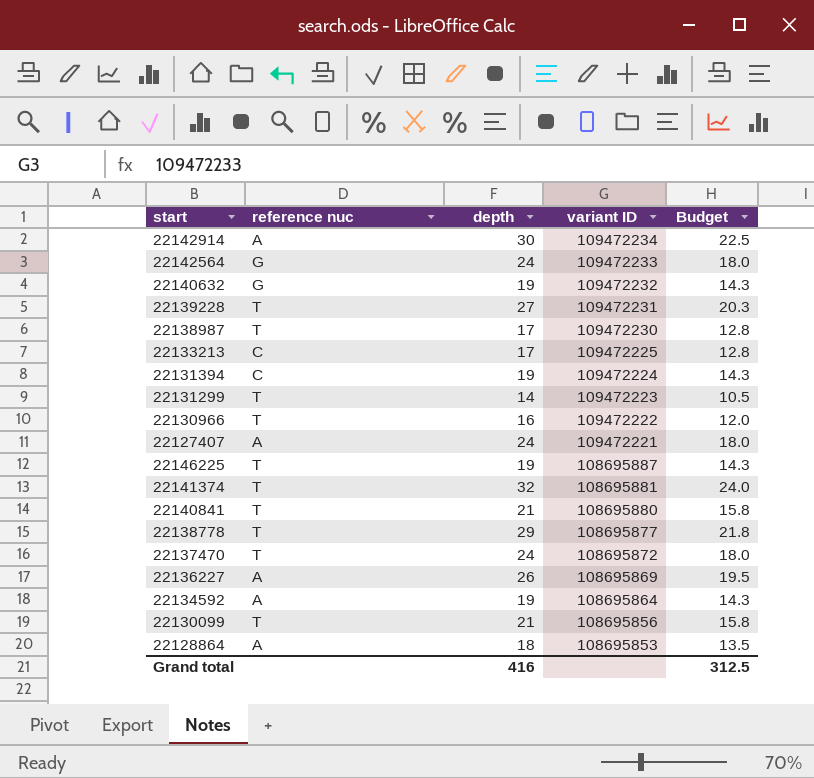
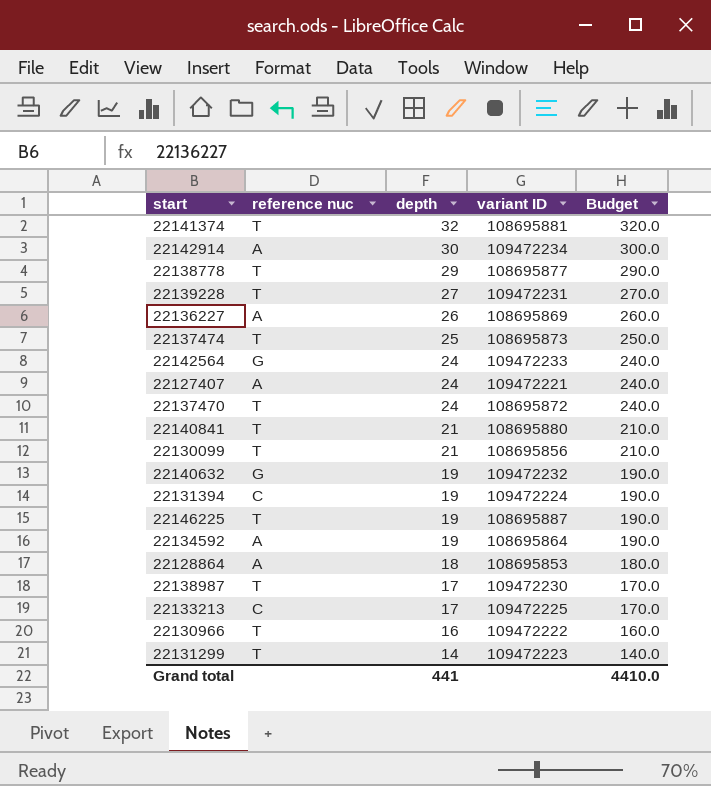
row order: variant ID descending -> depth descending
column Budget | formula: [depth] * 0.75 -> [depth] * 10
row 22137474: none -> T | 25 | 108695873 | 250.0
Grand total | depth: 416 -> 441
Grand total | Budget: 312.5 -> 4410.0

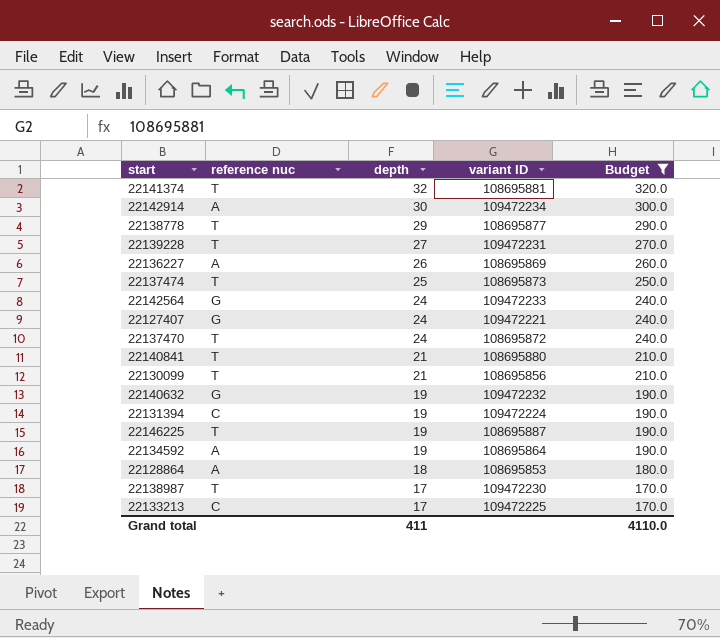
filter: none -> Budget >= 170.0
22127407 | reference nuc: A -> G
Grand total | depth: 441 -> 411
Grand total | Budget: 4410.0 -> 4110.0

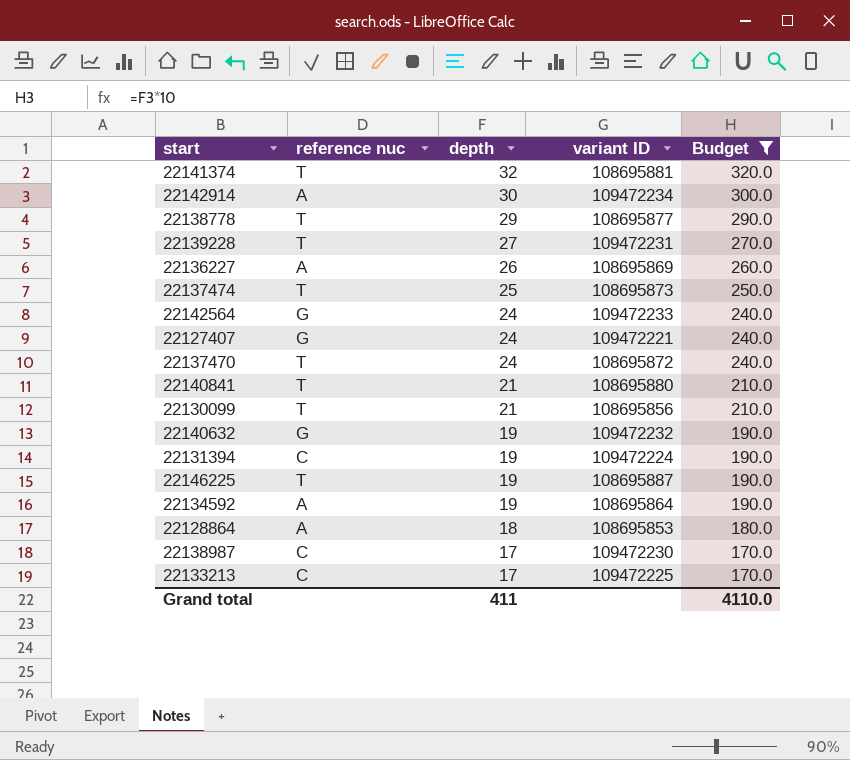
22138987 | reference nuc: T -> C

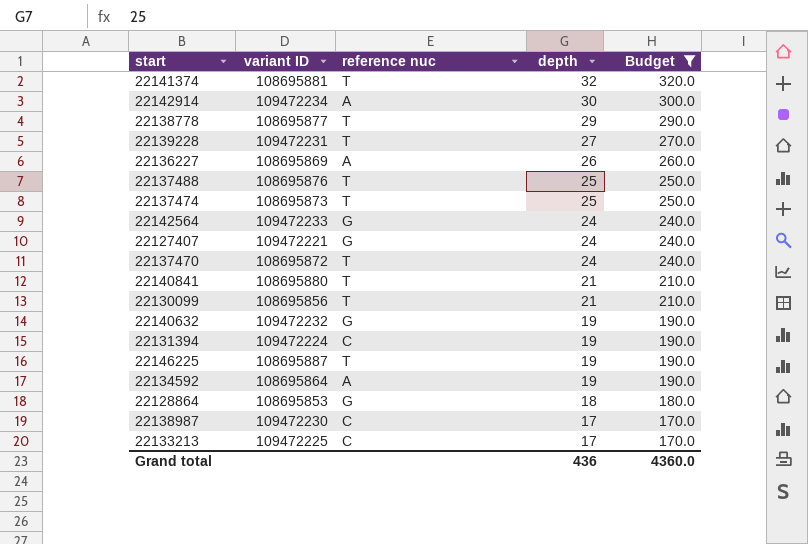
column variant ID | position: 4 -> 2
row 22137488: none -> 108695876 | T | 25 | 250.0
22128864 | reference nuc: A -> G
Grand total | depth: 411 -> 436
Grand total | Budget: 4110.0 -> 4360.0

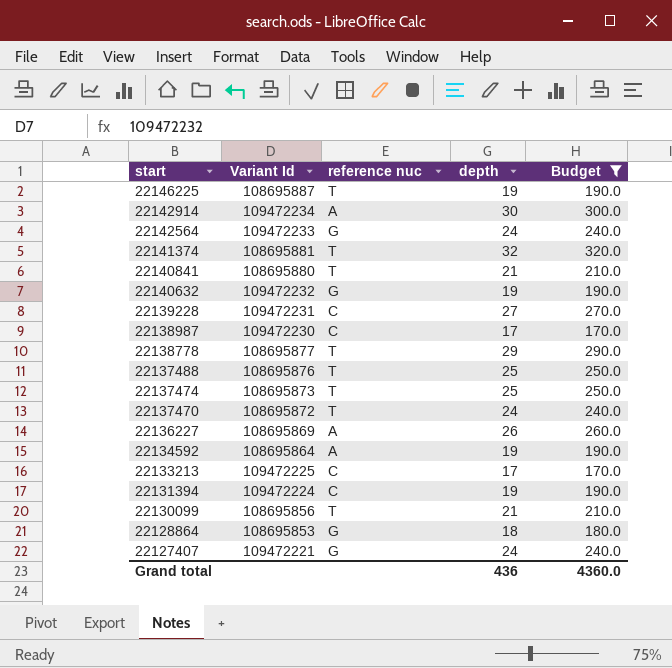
row order: depth descending -> start descending
column name: variant ID -> Variant Id
22139228 | reference nuc: T -> C

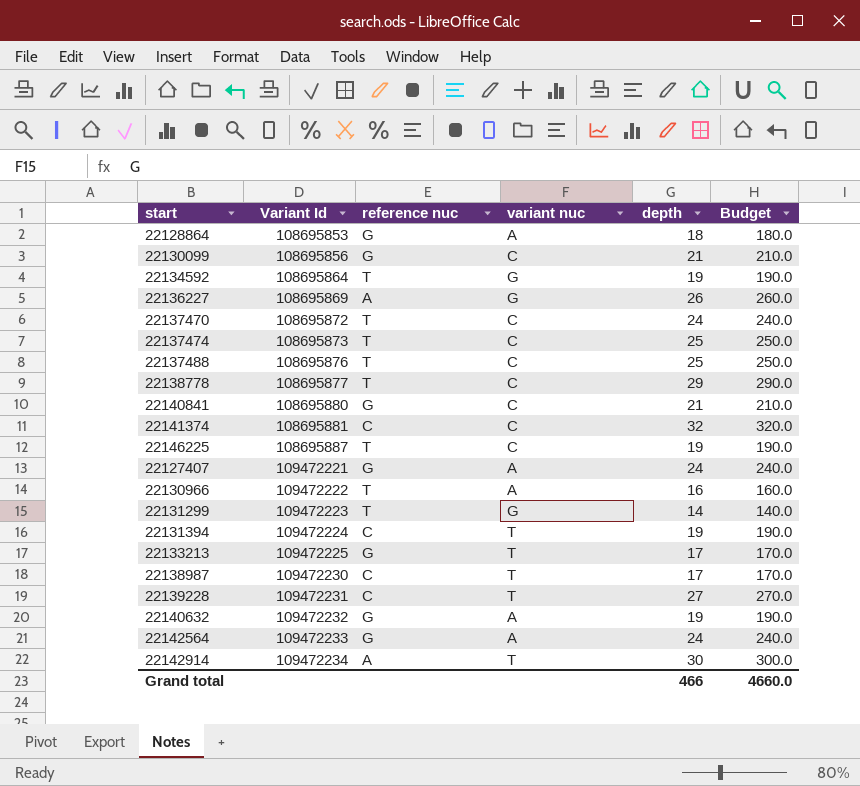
filter: Budget >= 170.0 -> none
row order: start descending -> Variant Id ascending
column variant nuc | position: none -> 4
22130099 | reference nuc: T -> G
22134592 | reference nuc: A -> T
22140841 | reference nuc: T -> G
22141374 | reference nuc: T -> C
22133213 | reference nuc: C -> G
Grand total | depth: 436 -> 466
Grand total | Budget: 4360.0 -> 4660.0

